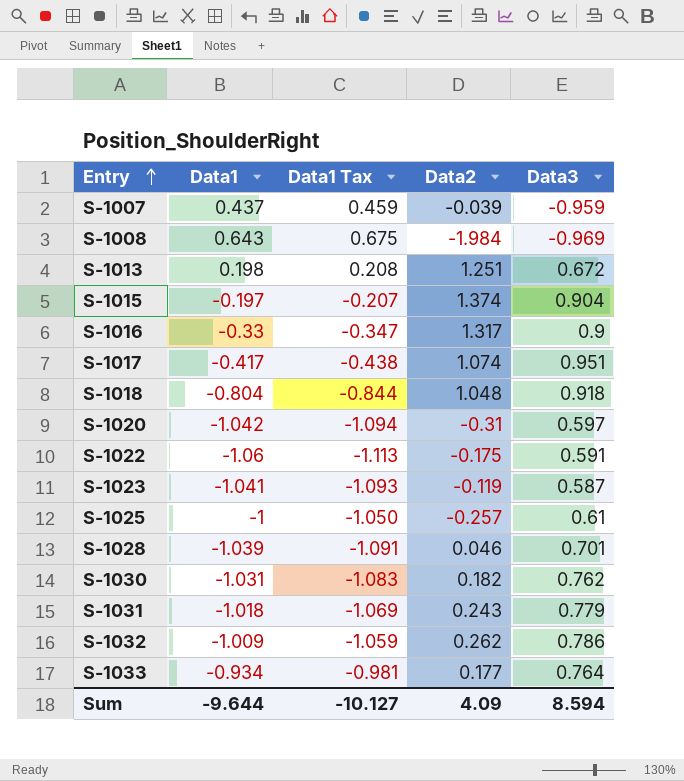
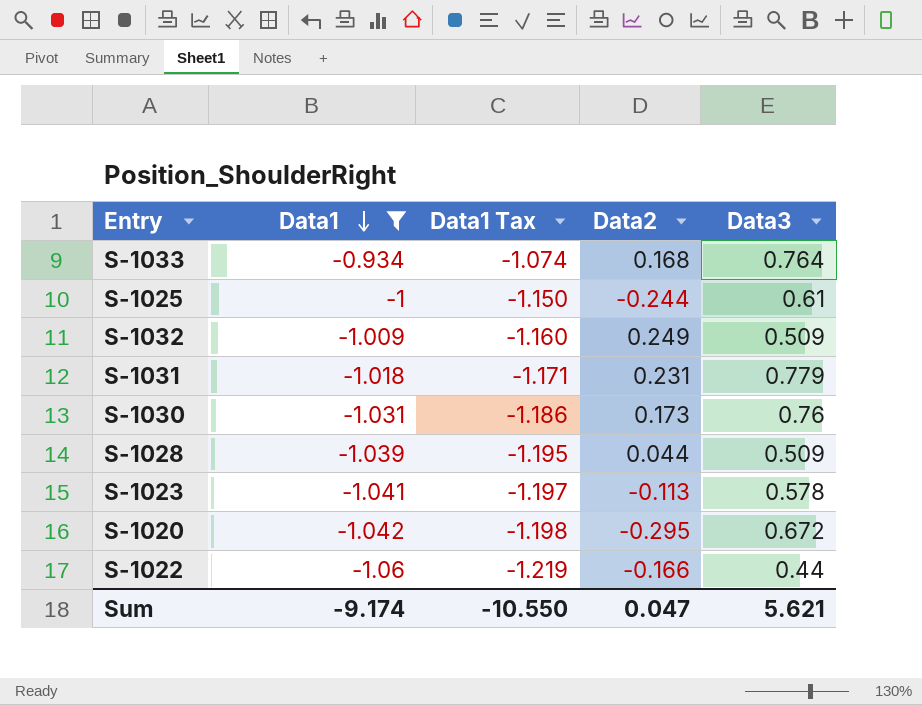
filter: none -> Data1 <= -0.934
row order: Entry ascending -> Data1 descending
column Data1 Tax | formula: [Data1] * 1.05 -> [Data1] * 1.15
S-1033 | Data2: 0.177 -> 0.168
S-1025 | Data2: -0.257 -> -0.244
S-1032 | Data2: 0.262 -> 0.249
S-1032 | Data3: 0.786 -> 0.509
S-1031 | Data2: 0.243 -> 0.231
S-1030 | Data2: 0.182 -> 0.173
S-1030 | Data3: 0.762 -> 0.76
S-1028 | Data2: 0.046 -> 0.044
S-1028 | Data3: 0.701 -> 0.509
S-1023 | Data2: -0.119 -> -0.113
S-1023 | Data3: 0.587 -> 0.578
S-1020 | Data2: -0.31 -> -0.295
S-1020 | Data3: 0.597 -> 0.672
S-1022 | Data2: -0.175 -> -0.166
S-1022 | Data3: 0.591 -> 0.44
Sum | Data1: -9.644 -> -9.174
Sum | Data1 Tax: -10.127 -> -10.550
Sum | Data2: 4.09 -> 0.047
Sum | Data3: 8.594 -> 5.621

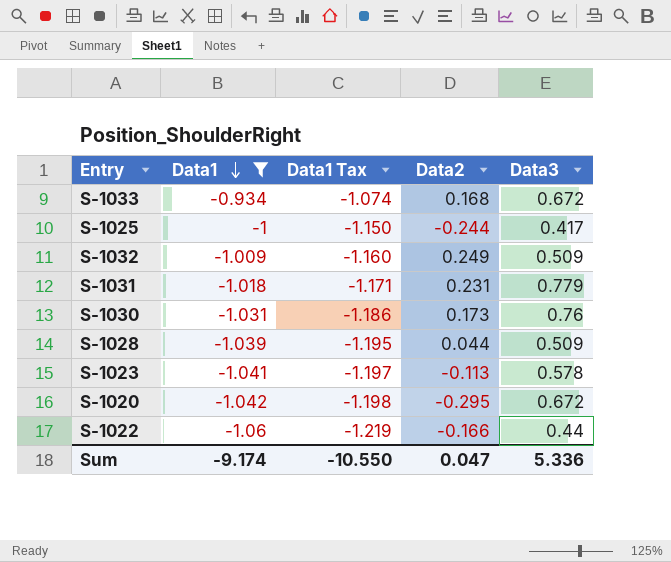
S-1033 | Data3: 0.764 -> 0.672
S-1025 | Data3: 0.61 -> 0.417
Sum | Data3: 5.621 -> 5.336

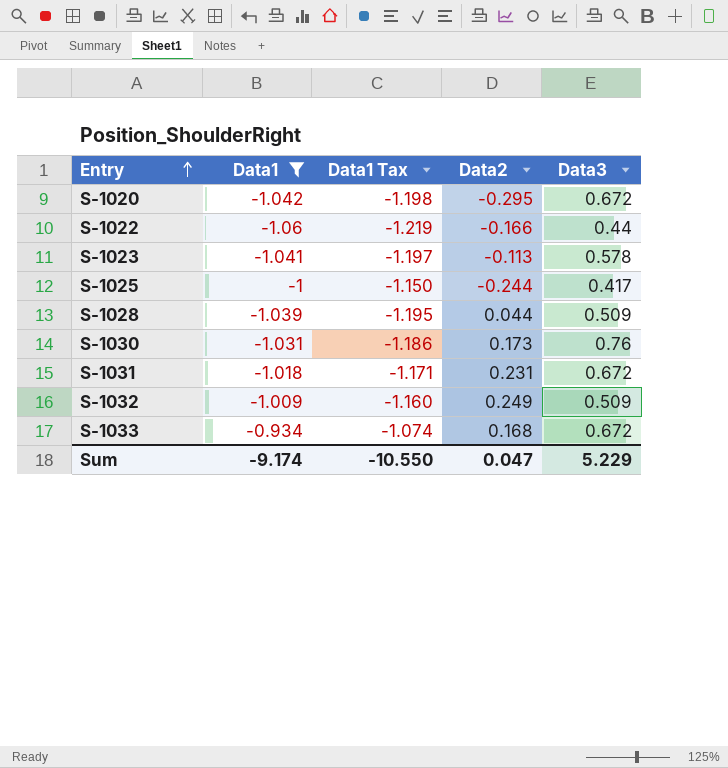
row order: Data1 descending -> Entry ascending
S-1031 | Data3: 0.779 -> 0.672
Sum | Data3: 5.336 -> 5.229

